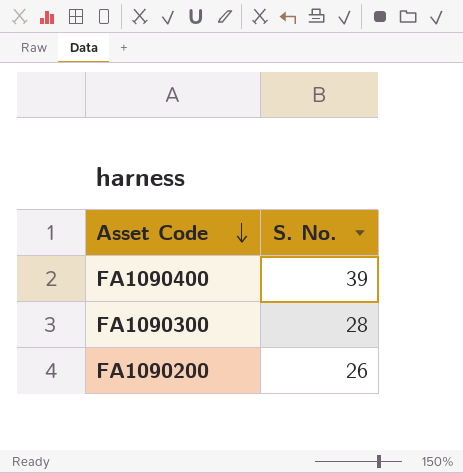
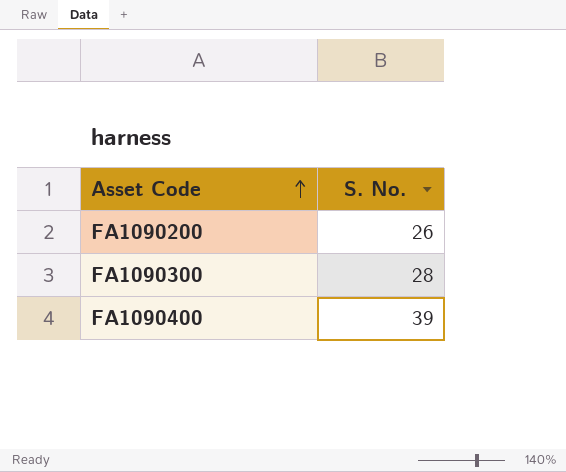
row order: Asset Code descending -> Asset Code ascending

